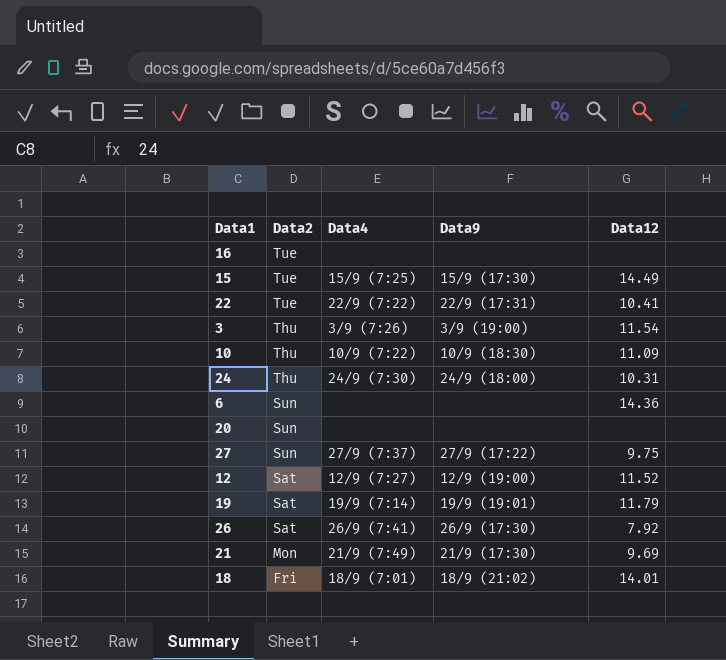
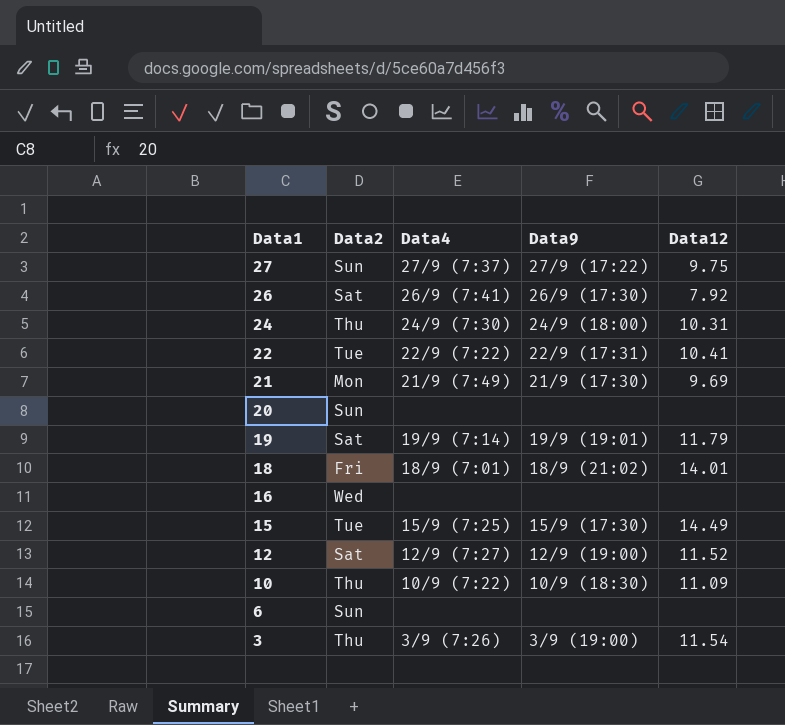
row order: Data2 descending -> Data1 descending
16 | Data2: Tue -> Wed
6 | Data12: 14.36 -> none

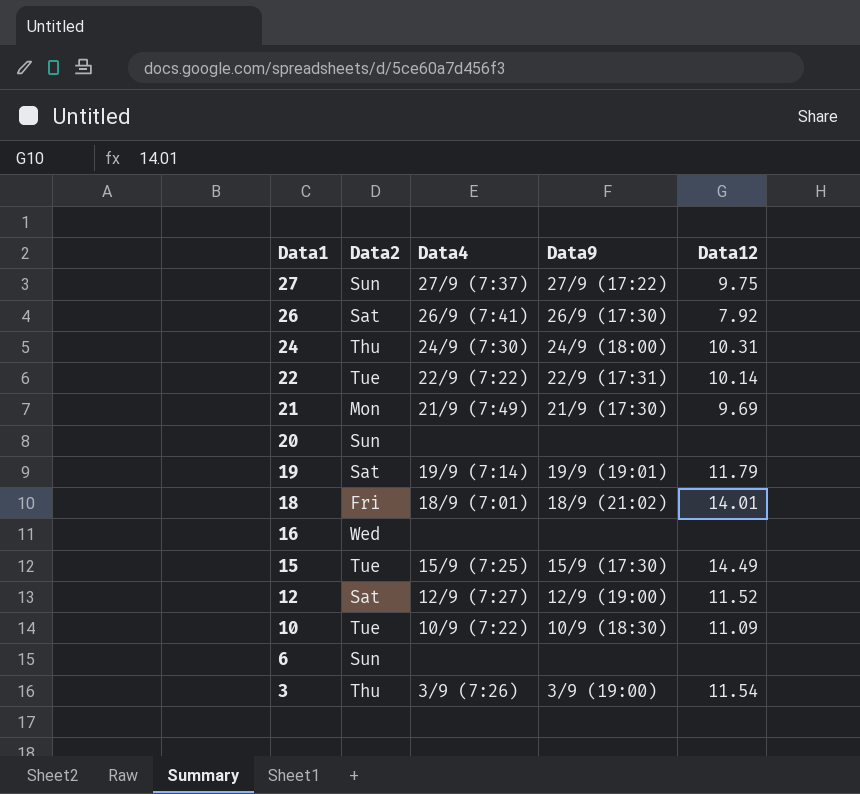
22 | Data12: 10.41 -> 10.14
10 | Data2: Thu -> Tue

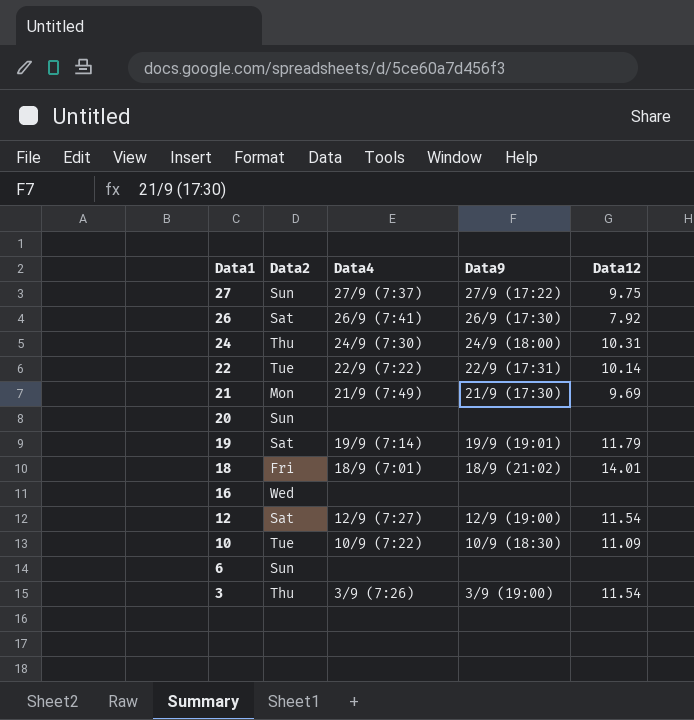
row 15: Tue | 15/9 (7:25) | 15/9 (17:30) | 14.49 -> none
12 | Data12: 11.52 -> 11.54

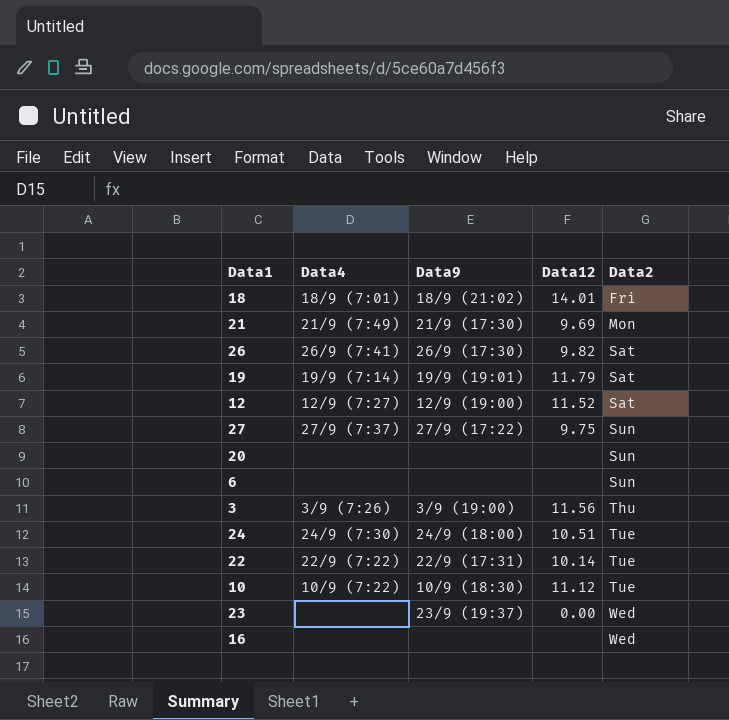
row order: Data1 descending -> Data2 ascending
column Data2 | position: 2 -> 5
26 | Data12: 7.92 -> 9.82
12 | Data12: 11.54 -> 11.52
3 | Data12: 11.54 -> 11.56
24 | Data12: 10.31 -> 10.51
24 | Data2: Thu -> Tue
10 | Data12: 11.09 -> 11.12
row 23: none -> none | 23/9 (19:37) | 0.00 | Wed

